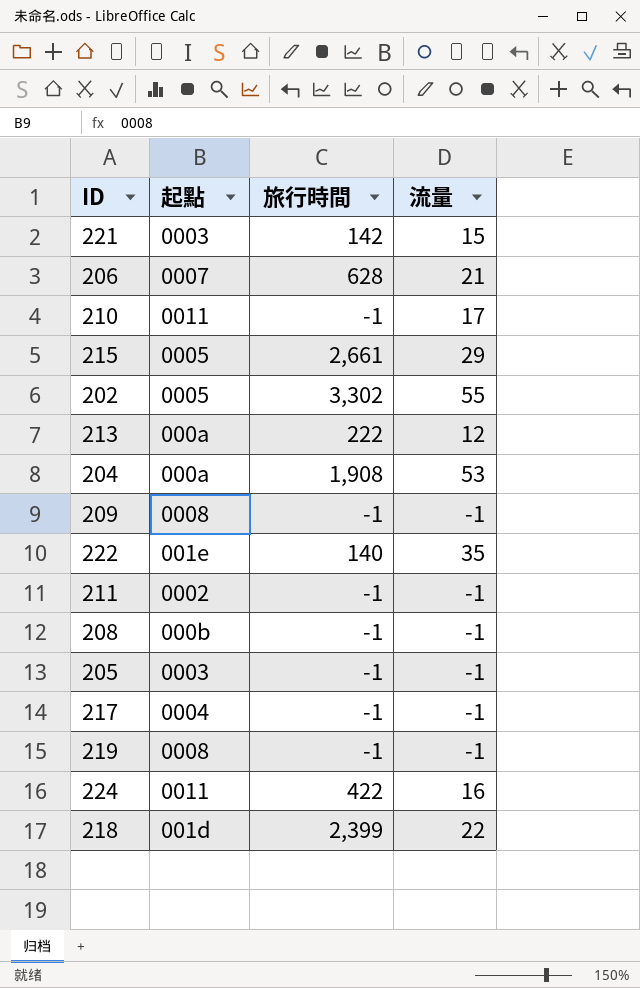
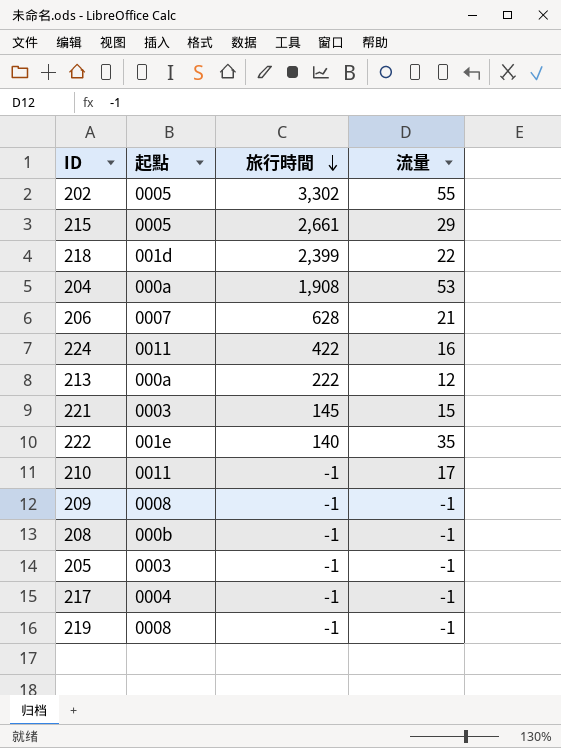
row order: none -> 旅行時間 descending
row 211: 0002 | -1 | -1 -> none
221 | 旅行時間: 142 -> 145

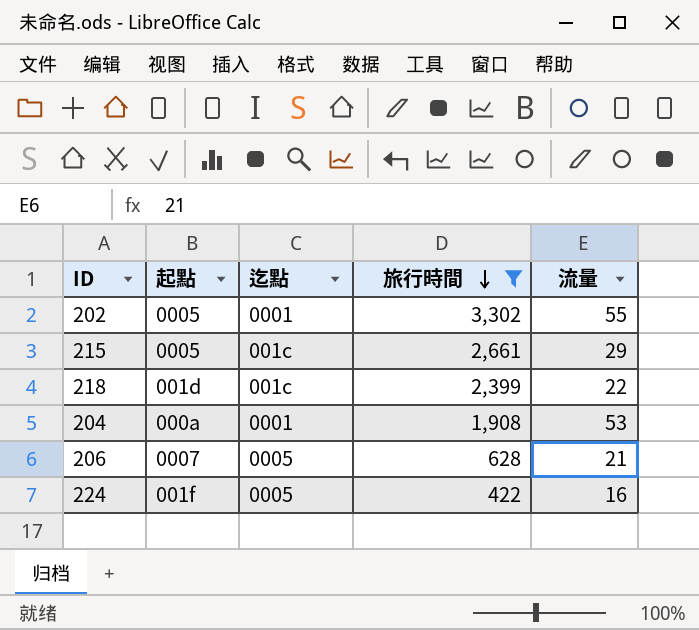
filter: none -> 旅行時間 >= 422
column 迄點 | position: none -> 3
224 | 起點: 0011 -> 001f

